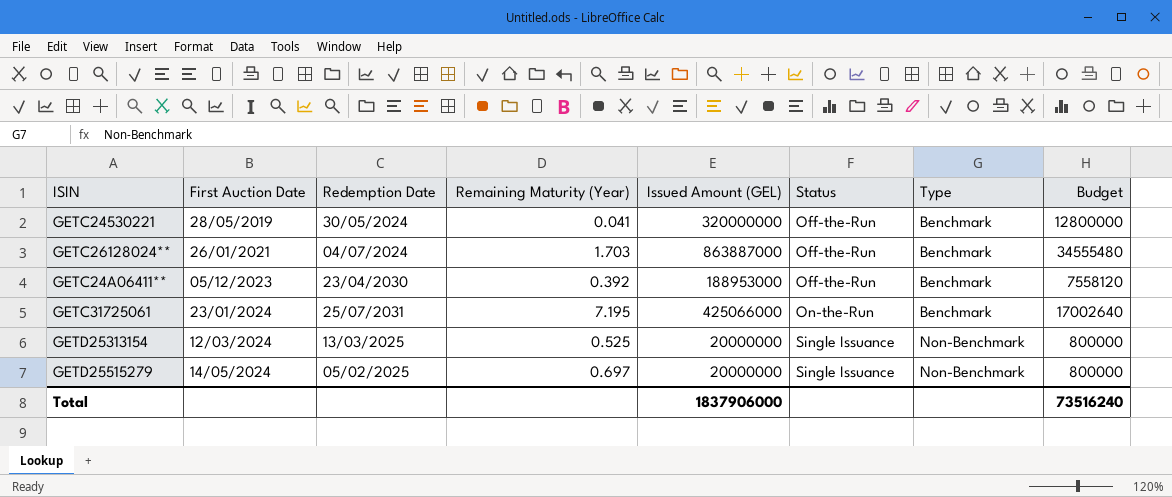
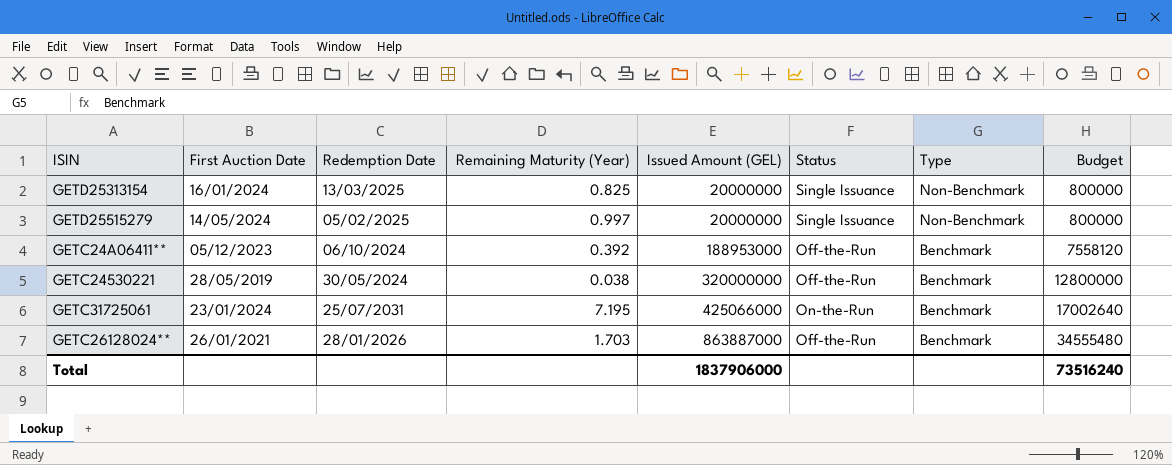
row order: First Auction Date ascending -> Issued Amount (GEL) ascending
GETD25313154 | First Auction Date: 12/03/2024 -> 16/01/2024
GETD25313154 | Remaining Maturity (Year): 0.525 -> 0.825
GETD25515279 | Remaining Maturity (Year): 0.697 -> 0.997
GETC24A06411** | Redemption Date: 23/04/2030 -> 06/10/2024
GETC24530221 | Remaining Maturity (Year): 0.041 -> 0.038
GETC26128024** | Redemption Date: 04/07/2024 -> 28/01/2026

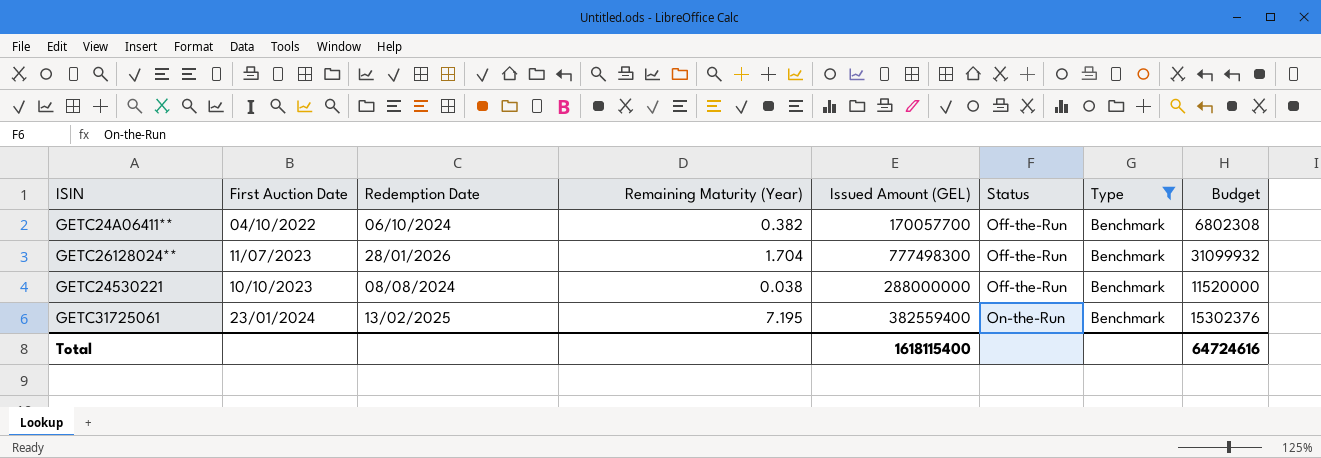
filter: none -> Type = Benchmark
row order: Issued Amount (GEL) ascending -> First Auction Date ascending
GETC24A06411** | First Auction Date: 05/12/2023 -> 04/10/2022
GETC24A06411** | Remaining Maturity (Year): 0.392 -> 0.382
GETC24A06411** | Issued Amount (GEL): 188953000 -> 170057700
GETC24A06411** | Budget: 7558120 -> 6802308
GETC26128024** | First Auction Date: 26/01/2021 -> 11/07/2023
GETC26128024** | Remaining Maturity (Year): 1.703 -> 1.704
GETC26128024** | Issued Amount (GEL): 863887000 -> 777498300
GETC26128024** | Budget: 34555480 -> 31099932
GETC24530221 | First Auction Date: 28/05/2019 -> 10/10/2023
GETC24530221 | Redemption Date: 30/05/2024 -> 08/08/2024
GETC24530221 | Issued Amount (GEL): 320000000 -> 288000000
GETC24530221 | Budget: 12800000 -> 11520000
GETC31725061 | Redemption Date: 25/07/2031 -> 13/02/2025
GETC31725061 | Issued Amount (GEL): 425066000 -> 382559400
GETC31725061 | Budget: 17002640 -> 15302376
Total | Issued Amount (GEL): 1837906000 -> 1618115400
Total | Budget: 73516240 -> 64724616

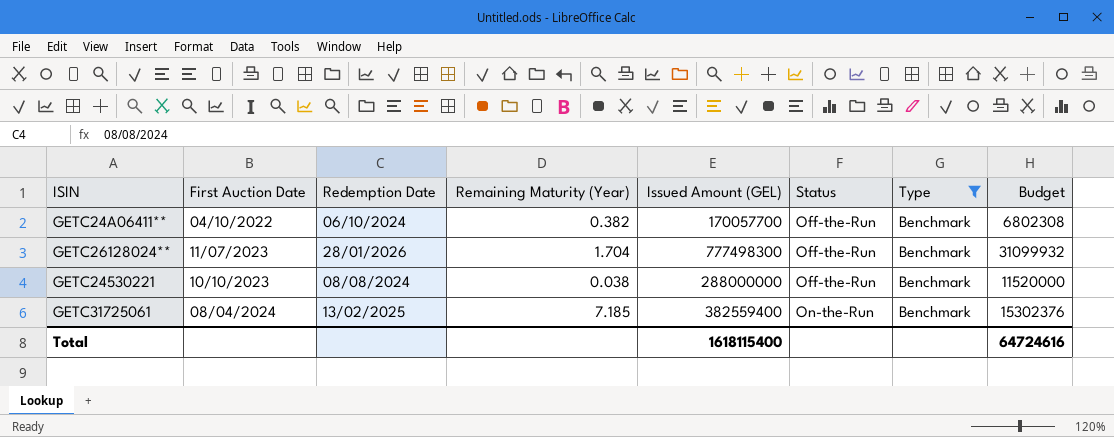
GETC31725061 | First Auction Date: 23/01/2024 -> 08/04/2024
GETC31725061 | Remaining Maturity (Year): 7.195 -> 7.185

